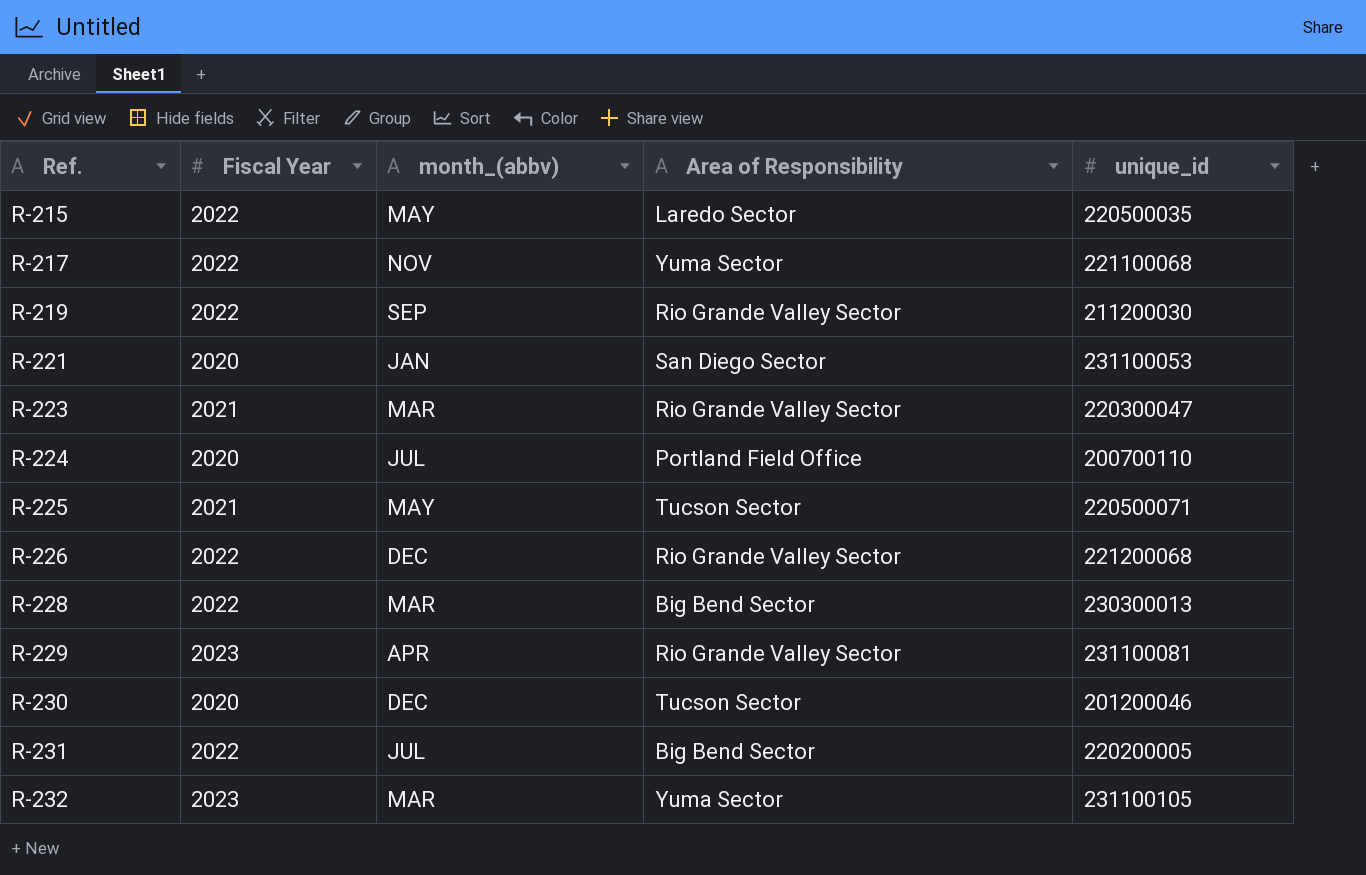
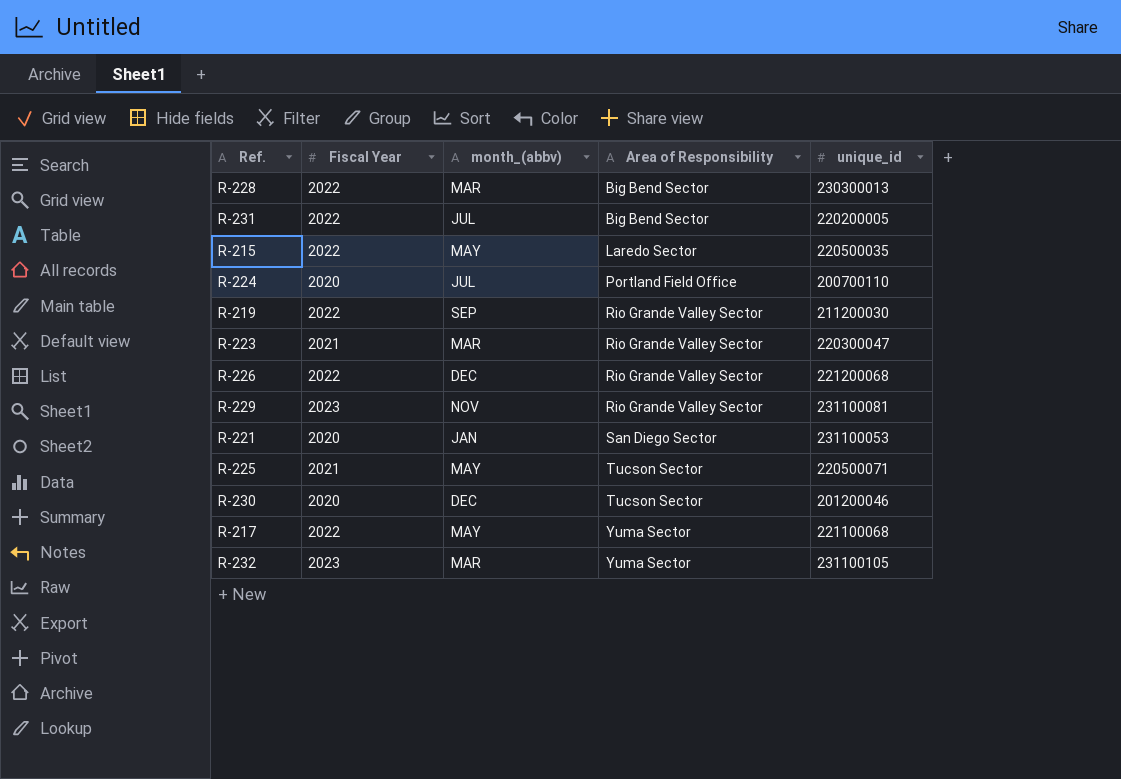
row order: Ref. ascending -> Area of Responsibility ascending
R-229 | month_(abbv): APR -> NOV
R-217 | month_(abbv): NOV -> MAY

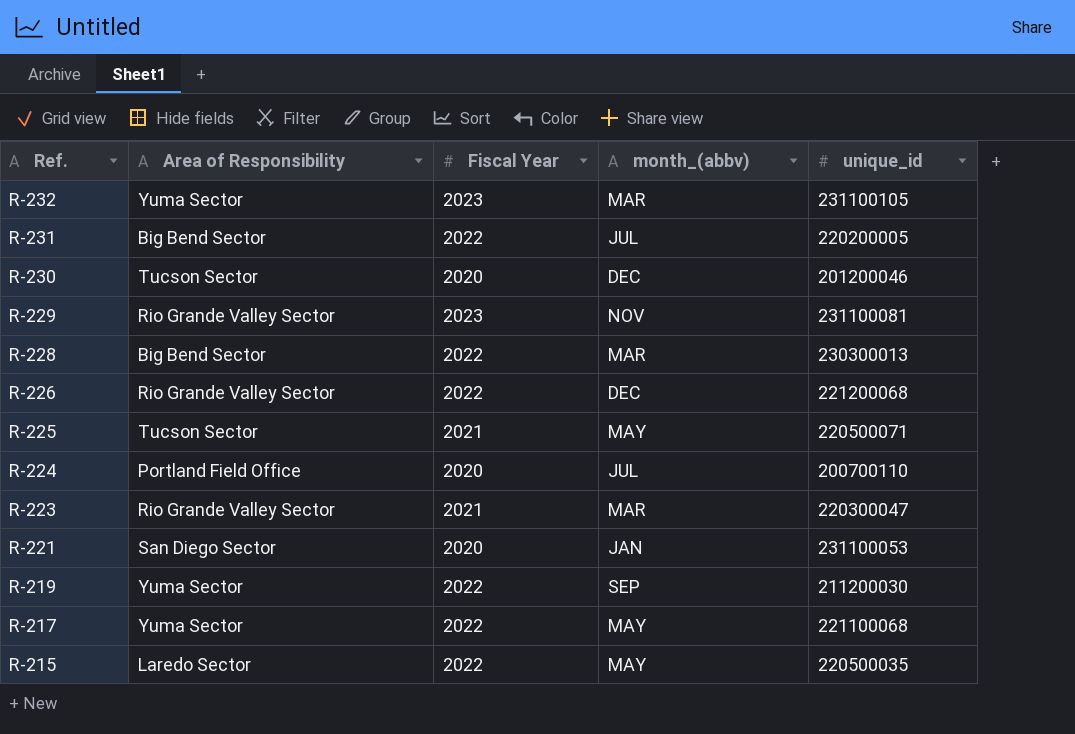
row order: Area of Responsibility ascending -> Ref. descending
column Area of Responsibility | position: 4 -> 2
R-219 | Area of Responsibility: Rio Grande Valley Sector -> Yuma Sector

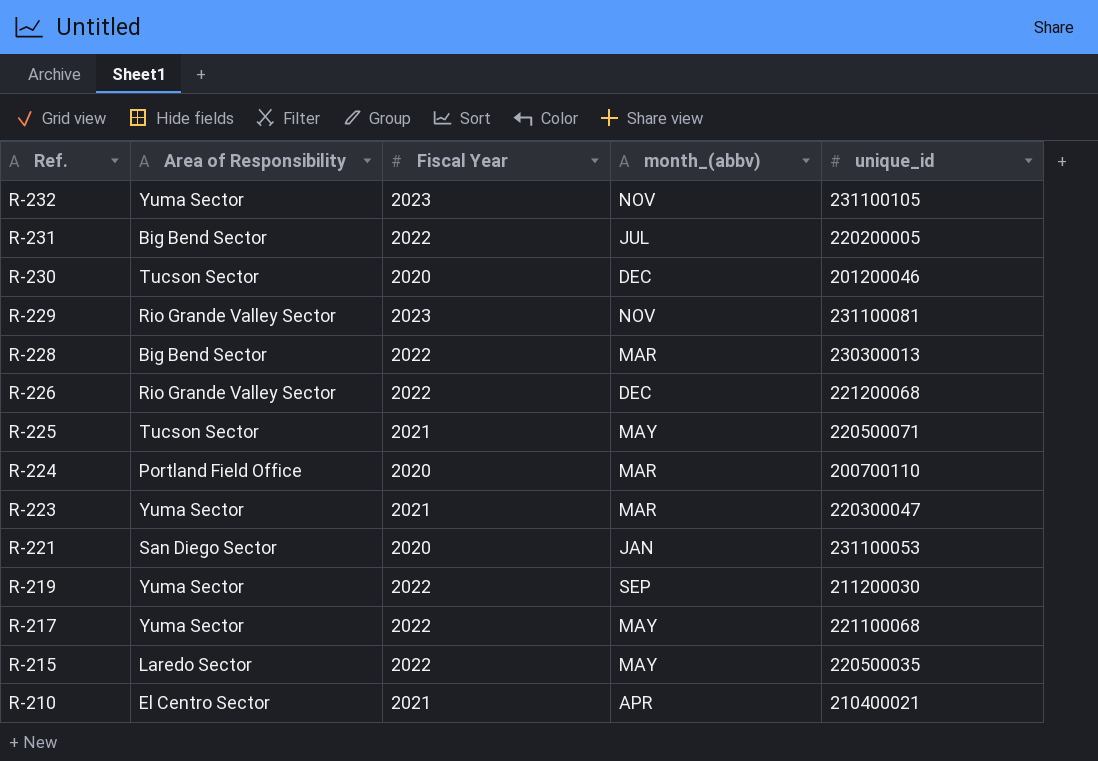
R-232 | month_(abbv): MAR -> NOV
R-224 | month_(abbv): JUL -> MAR
R-223 | Area of Responsibility: Rio Grande Valley Sector -> Yuma Sector
row R-210: none -> El Centro Sector | 2021 | APR | 210400021

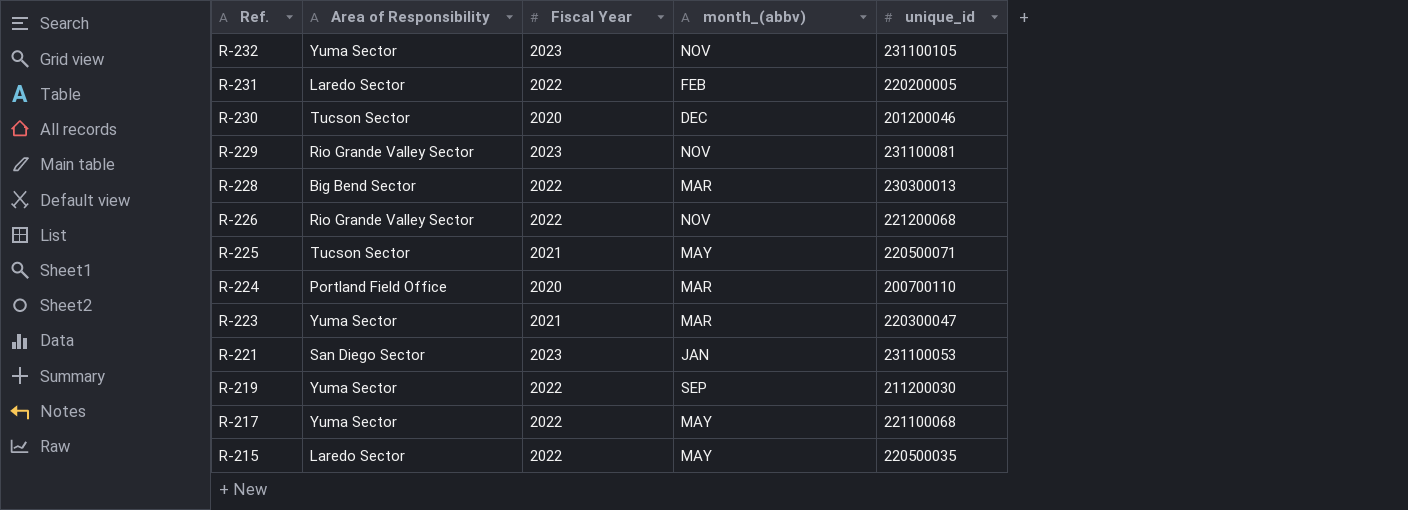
row R-210: El Centro Sector | 2021 | APR | 210400021 -> none
R-231 | Area of Responsibility: Big Bend Sector -> Laredo Sector
R-231 | month_(abbv): JUL -> FEB
R-226 | month_(abbv): DEC -> NOV
R-221 | Fiscal Year: 2020 -> 2023

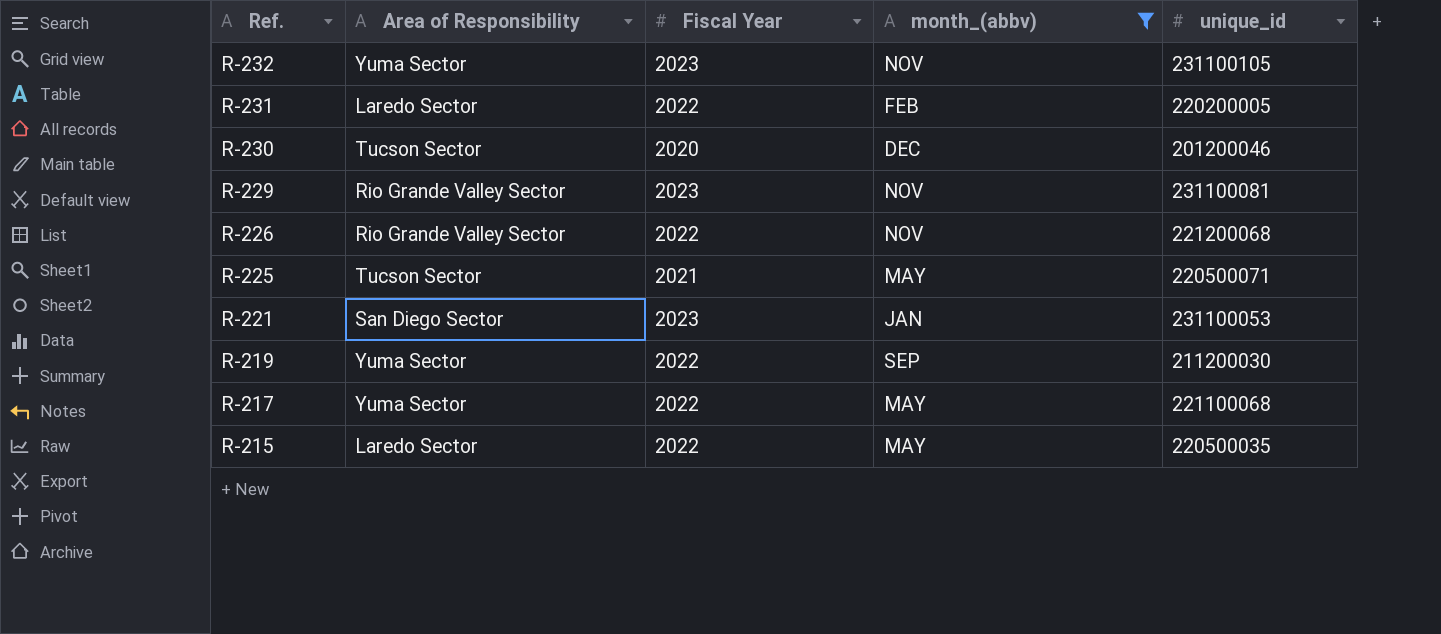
filter: none -> month_(abbv) != MAR

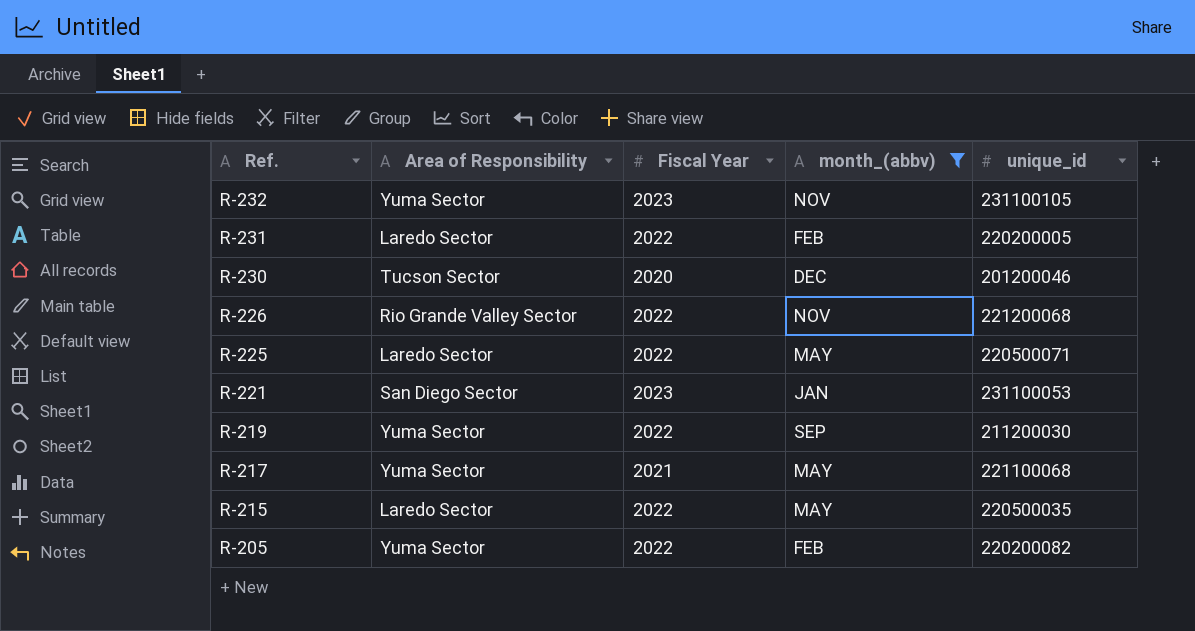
row R-229: Rio Grande Valley Sector | 2023 | NOV | 231100081 -> none
R-225 | Area of Responsibility: Tucson Sector -> Laredo Sector
R-225 | Fiscal Year: 2021 -> 2022
R-217 | Fiscal Year: 2022 -> 2021
row R-205: none -> Yuma Sector | 2022 | FEB | 220200082

